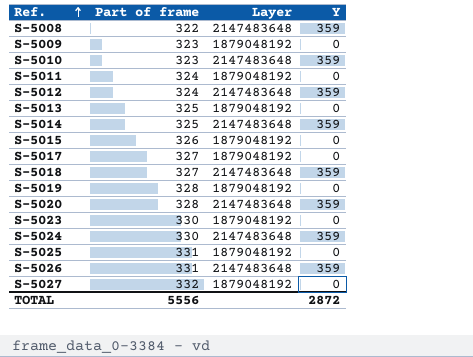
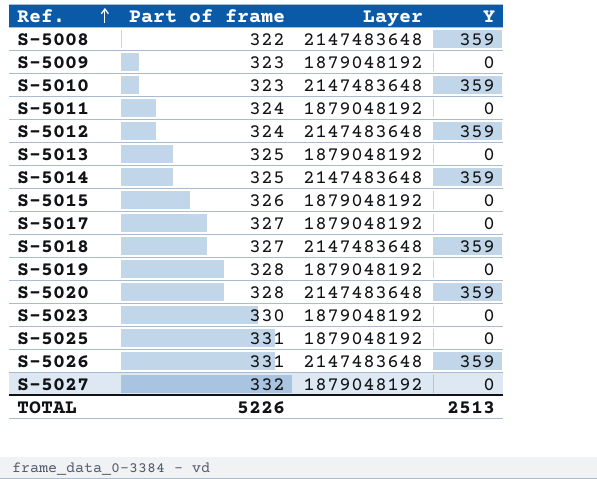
row S-5024: 330 | 2147483648 | 359 -> none
TOTAL | Part of frame: 5556 -> 5226
TOTAL | Y: 2872 -> 2513

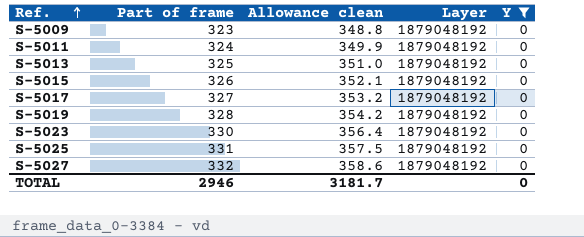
filter: none -> Y = 0
column Allowance clean | formula: none -> [Part of frame] * 1.08
TOTAL | Part of frame: 5226 -> 2946
TOTAL | Y: 2513 -> 0

